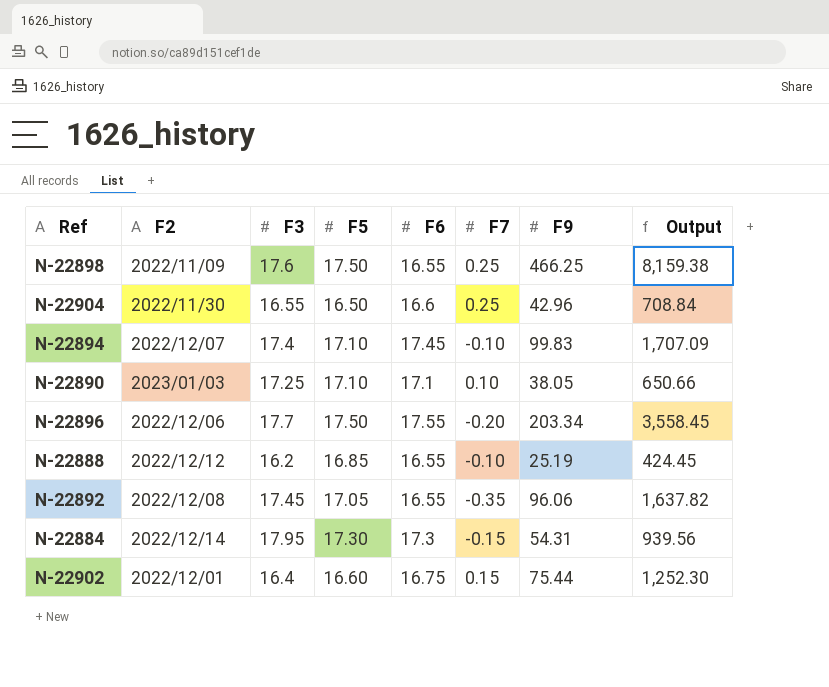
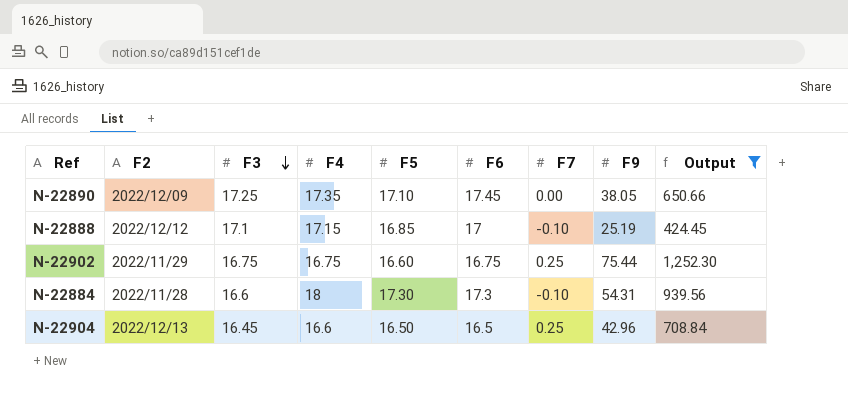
filter: none -> Output <= 1,252.30
row order: none -> F3 descending
column F4 | position: none -> 4
N-22890 | F2: 2023/01/03 -> 2022/12/09
N-22890 | F6: 17.1 -> 17.45
N-22890 | F7: 0.10 -> 0.00
N-22888 | F3: 16.2 -> 17.1
N-22888 | F6: 16.55 -> 17
N-22902 | F2: 2022/12/01 -> 2022/11/29
N-22902 | F3: 16.4 -> 16.75
N-22902 | F7: 0.15 -> 0.25
N-22884 | F2: 2022/12/14 -> 2022/11/28
N-22884 | F3: 17.95 -> 16.6
N-22884 | F7: -0.15 -> -0.10
N-22904 | F2: 2022/11/30 -> 2022/12/13
N-22904 | F3: 16.55 -> 16.45
N-22904 | F6: 16.6 -> 16.5

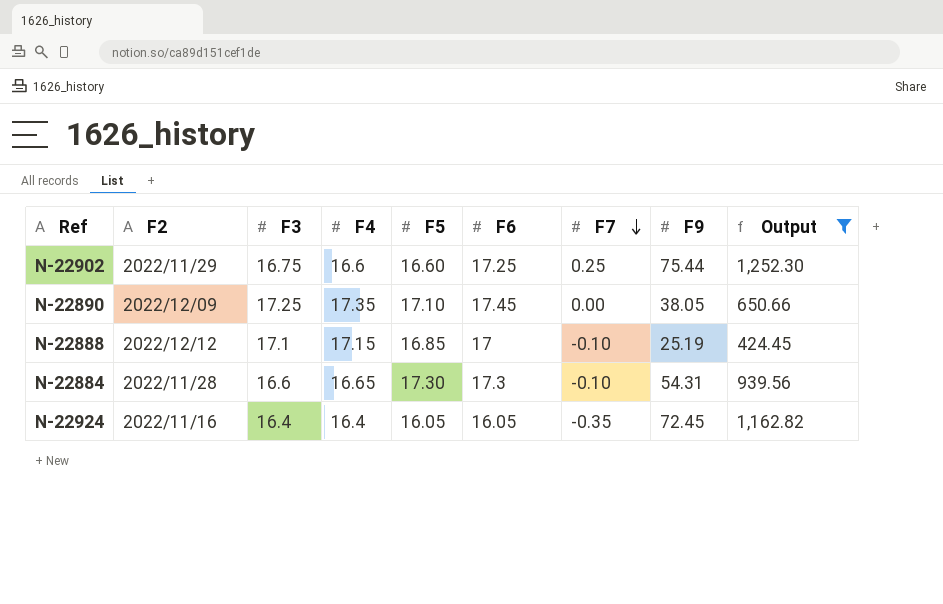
row order: F3 descending -> F7 descending
row N-22904: 2022/12/13 | 16.45 | 16.6 | 16.50 | 16.5 | 0.25 | 42.96 | 708.84 -> none
N-22902 | F4: 16.75 -> 16.6
N-22902 | F6: 16.75 -> 17.25
N-22884 | F4: 18 -> 16.65
row N-22924: none -> 2022/11/16 | 16.4 | 16.4 | 16.05 | 16.05 | -0.35 | 72.45 | 1,162.82

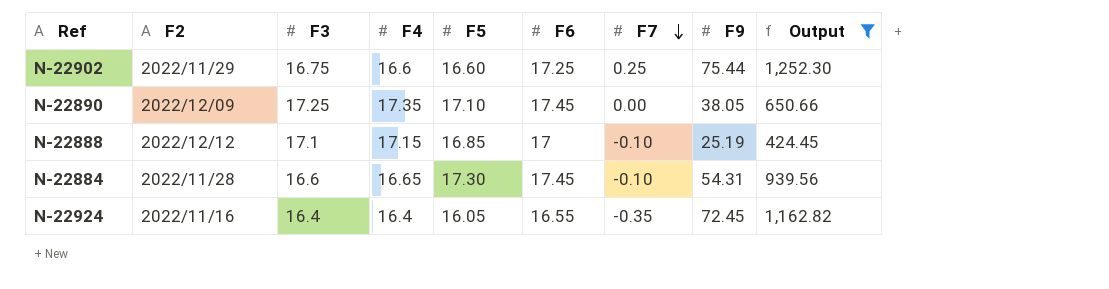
N-22884 | F6: 17.3 -> 17.45
N-22924 | F6: 16.05 -> 16.55

